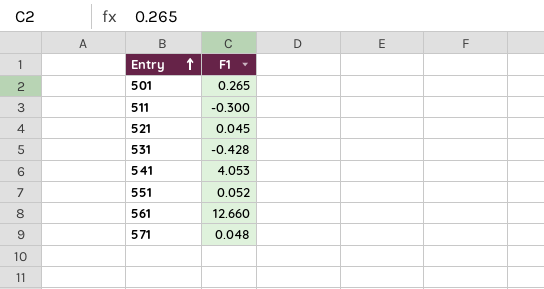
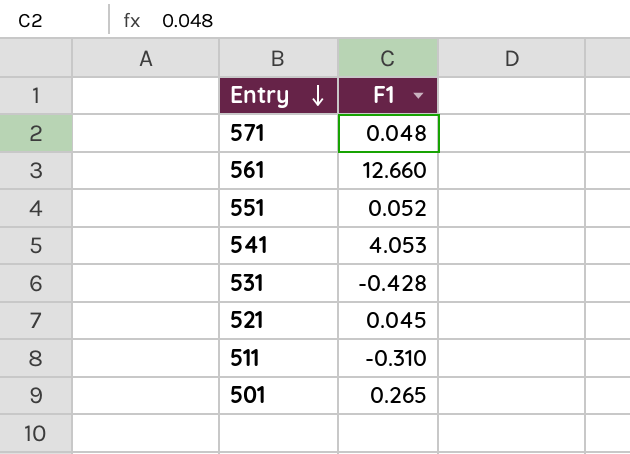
row order: Entry ascending -> Entry descending
511 | F1: -0.300 -> -0.310

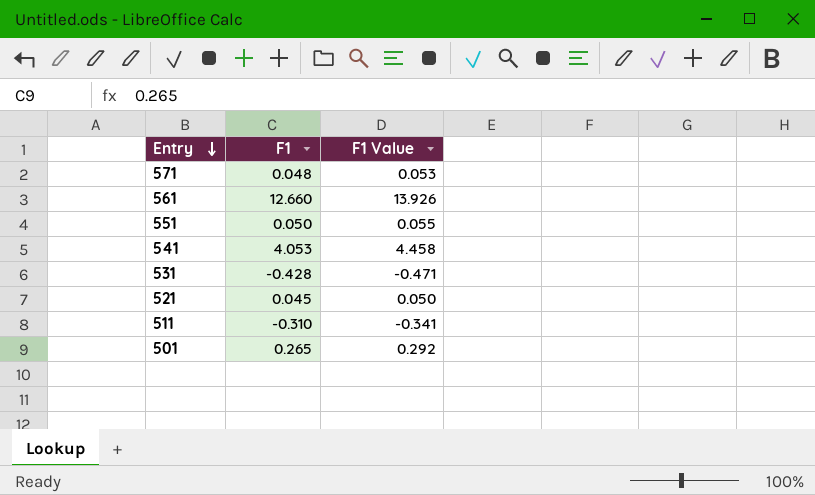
column F1 Value | formula: none -> [F1] * 1.1
551 | F1: 0.052 -> 0.050

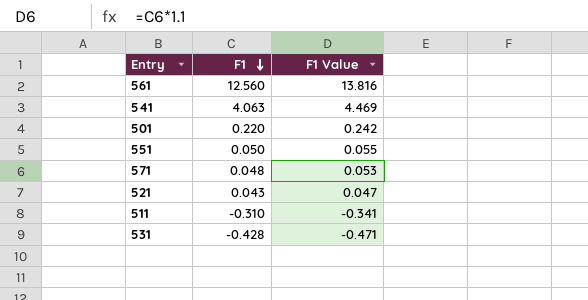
row order: Entry descending -> F1 descending
561 | F1: 12.660 -> 12.560
561 | F1 Value: 13.926 -> 13.816
541 | F1: 4.053 -> 4.063
541 | F1 Value: 4.458 -> 4.469
501 | F1: 0.265 -> 0.220
501 | F1 Value: 0.292 -> 0.242
521 | F1: 0.045 -> 0.043
521 | F1 Value: 0.050 -> 0.047

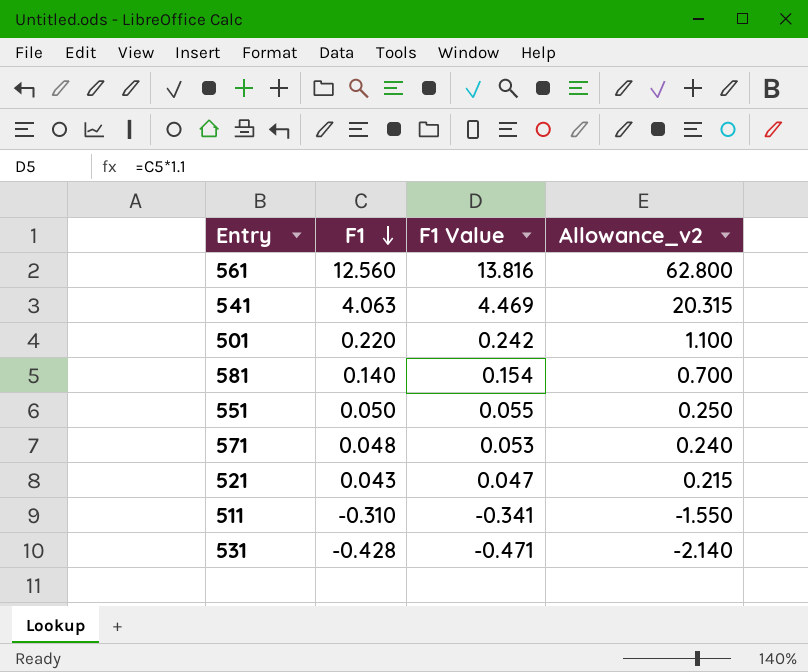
column Allowance_v2 | formula: none -> [F1] * 5
row 581: none -> 0.140 | 0.154 | 0.700

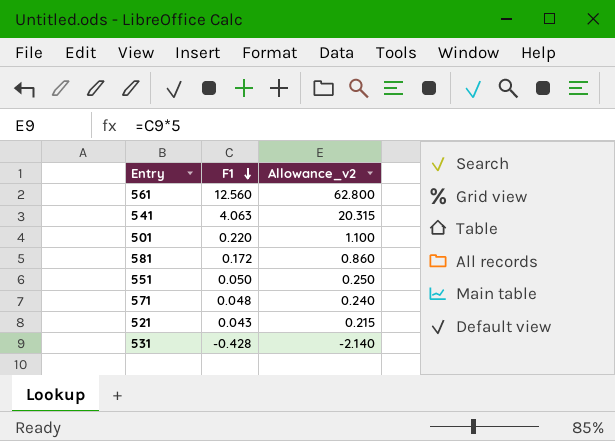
column F1 Value | formula: [F1] * 1.1 -> none
row 511: -0.310 | -0.341 | -1.550 -> none
581 | F1: 0.140 -> 0.172
581 | Allowance_v2: 0.700 -> 0.860

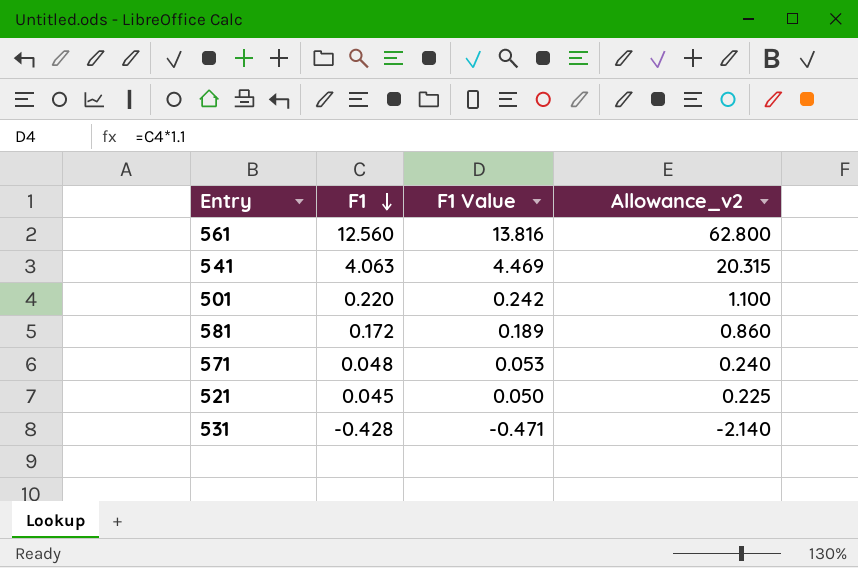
column F1 Value | formula: none -> [F1] * 1.1
row 551: 0.050 | 0.250 -> none
521 | F1: 0.043 -> 0.045
521 | Allowance_v2: 0.215 -> 0.225

